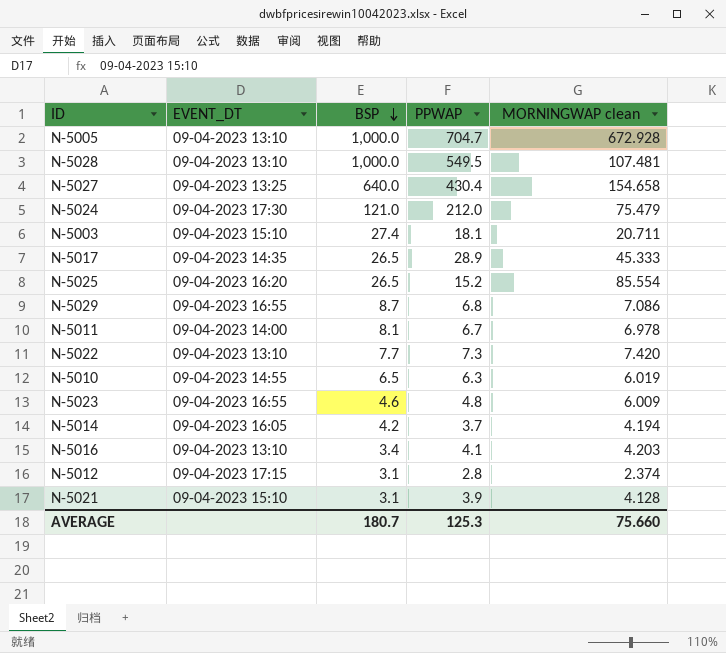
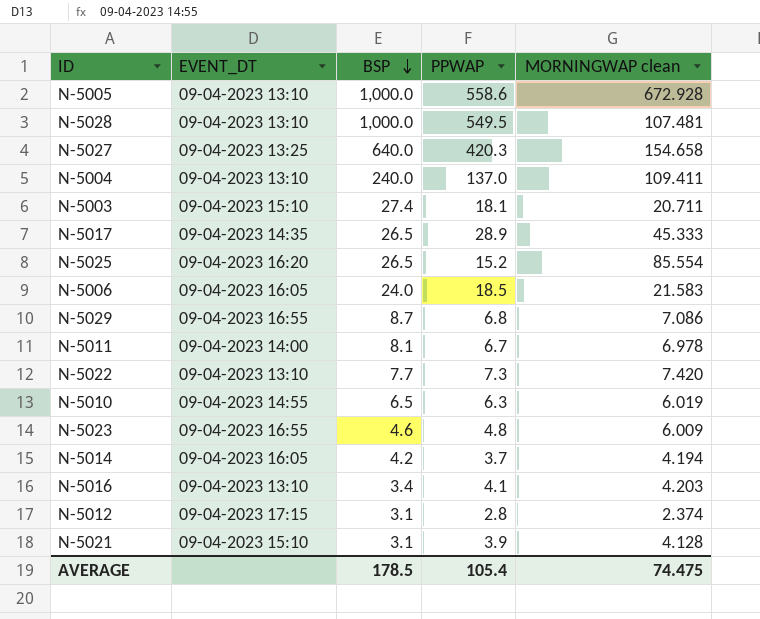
row N-5024: 09-04-2023 17:30 | 121.0 | 212.0 | 75.479 -> none
N-5005 | PPWAP: 704.7 -> 558.6
N-5027 | PPWAP: 430.4 -> 420.3
row N-5004: none -> 09-04-2023 13:10 | 240.0 | 137.0 | 109.411
row N-5006: none -> 09-04-2023 16:05 | 24.0 | 18.5 | 21.583
AVERAGE | BSP: 180.7 -> 178.5
AVERAGE | PPWAP: 125.3 -> 105.4
AVERAGE | MORNINGWAP clean: 75.660 -> 74.475

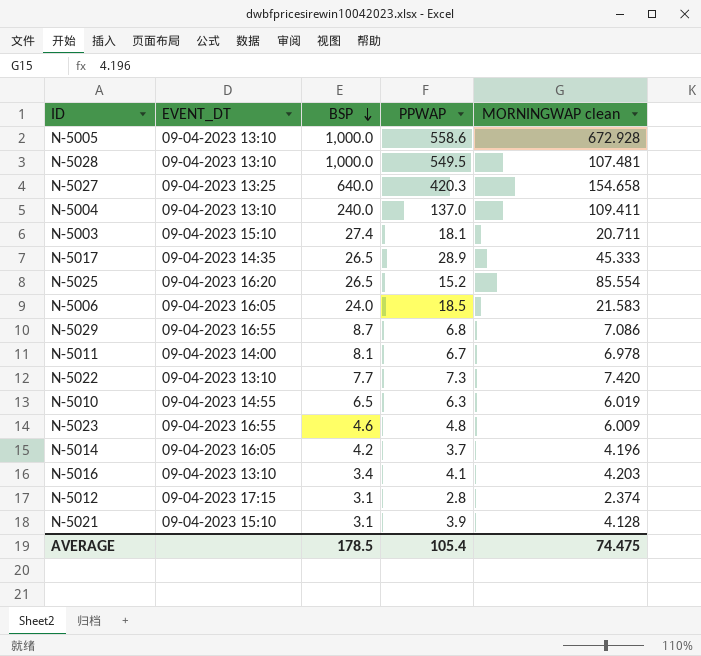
N-5014 | MORNINGWAP clean: 4.194 -> 4.196

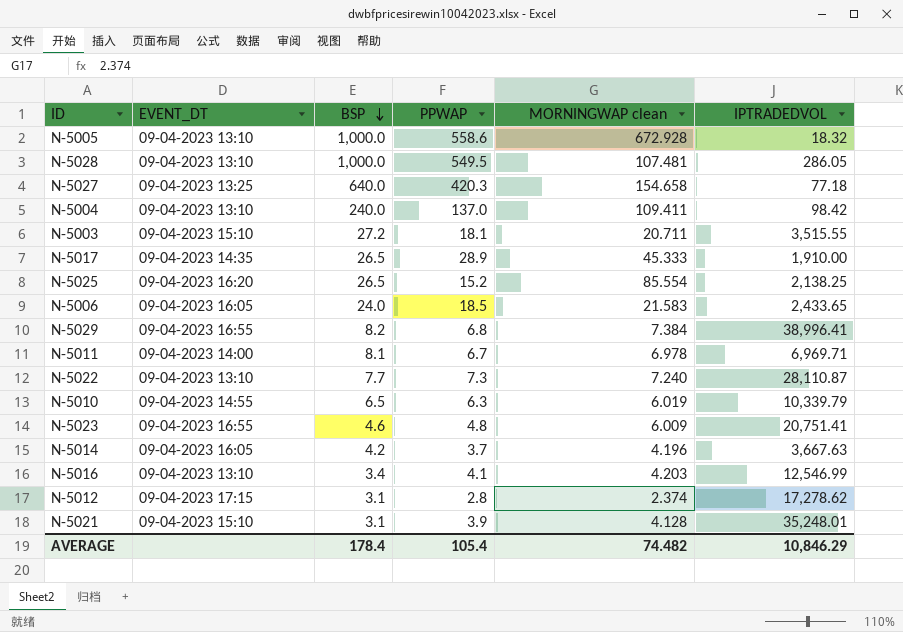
column IPTRADEDVOL | position: none -> 6
N-5003 | BSP: 27.4 -> 27.2
N-5029 | BSP: 8.7 -> 8.2
N-5029 | MORNINGWAP clean: 7.086 -> 7.384
N-5022 | MORNINGWAP clean: 7.420 -> 7.240
AVERAGE | BSP: 178.5 -> 178.4
AVERAGE | MORNINGWAP clean: 74.475 -> 74.482

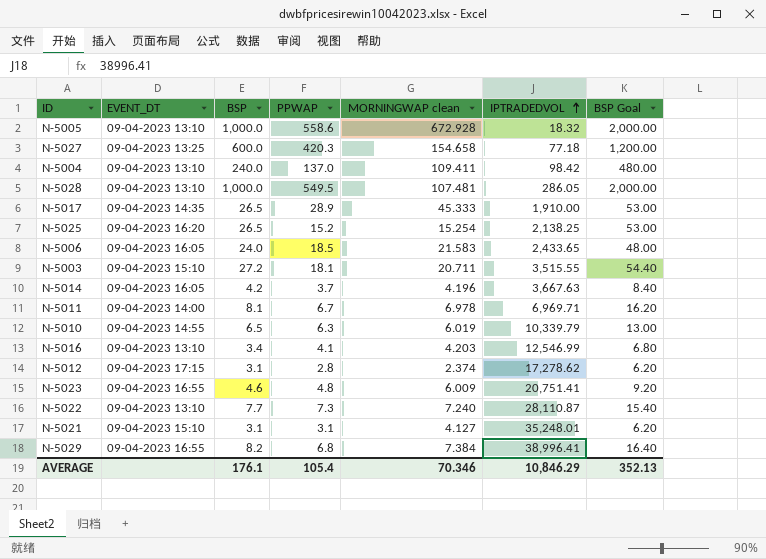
row order: BSP descending -> IPTRADEDVOL ascending
column BSP Goal | formula: none -> [BSP] * 2
N-5027 | BSP: 640.0 -> 600.0
N-5025 | MORNINGWAP clean: 85.554 -> 15.254
N-5021 | PPWAP: 3.9 -> 3.1
N-5021 | MORNINGWAP clean: 4.128 -> 4.127
AVERAGE | BSP: 178.4 -> 176.1
AVERAGE | MORNINGWAP clean: 74.482 -> 70.346

